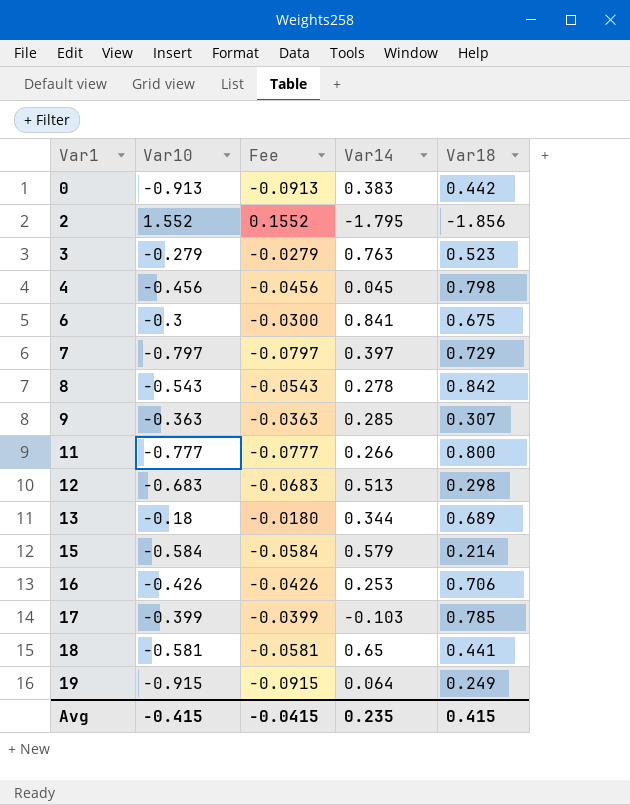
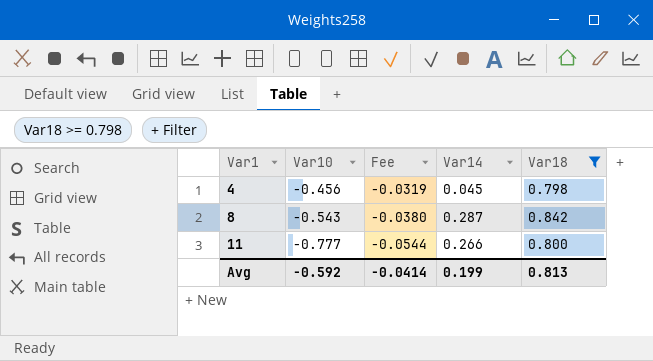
filter: none -> Var18 >= 0.798
column Fee | formula: [Var10] * 0.1 -> [Var10] * 0.07
8 | Var14: 0.278 -> 0.287
Avg | Var10: -0.415 -> -0.592
Avg | Fee: -0.0415 -> -0.0414
Avg | Var14: 0.235 -> 0.199
Avg | Var18: 0.415 -> 0.813

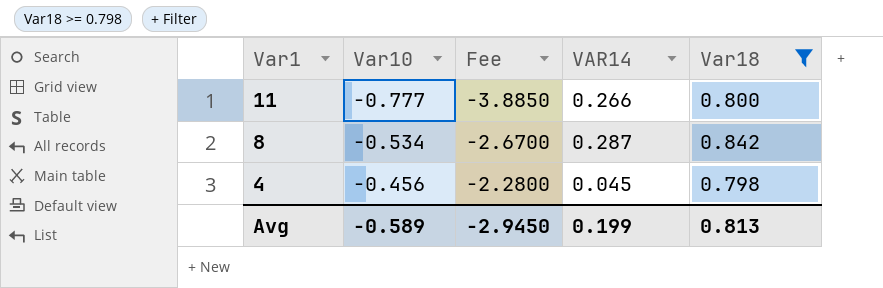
row order: Var1 ascending -> Var1 descending
column Fee | formula: [Var10] * 0.07 -> [Var10] * 5
column name: Var14 -> VAR14
8 | Var10: -0.543 -> -0.534
Avg | Var10: -0.592 -> -0.589
Avg | Fee: -0.0414 -> -2.9450

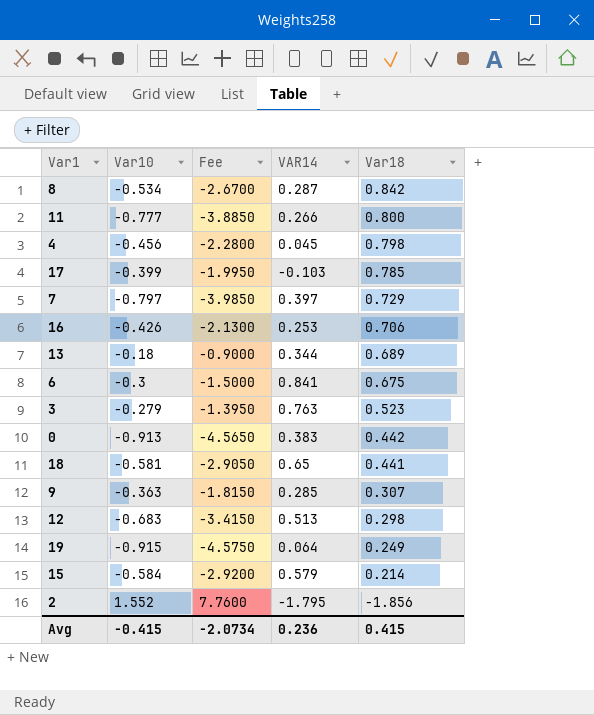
filter: Var18 >= 0.798 -> none
row order: Var1 descending -> Var18 descending
Avg | Var10: -0.589 -> -0.415
Avg | Fee: -2.9450 -> -2.0734
Avg | VAR14: 0.199 -> 0.236
Avg | Var18: 0.813 -> 0.415

